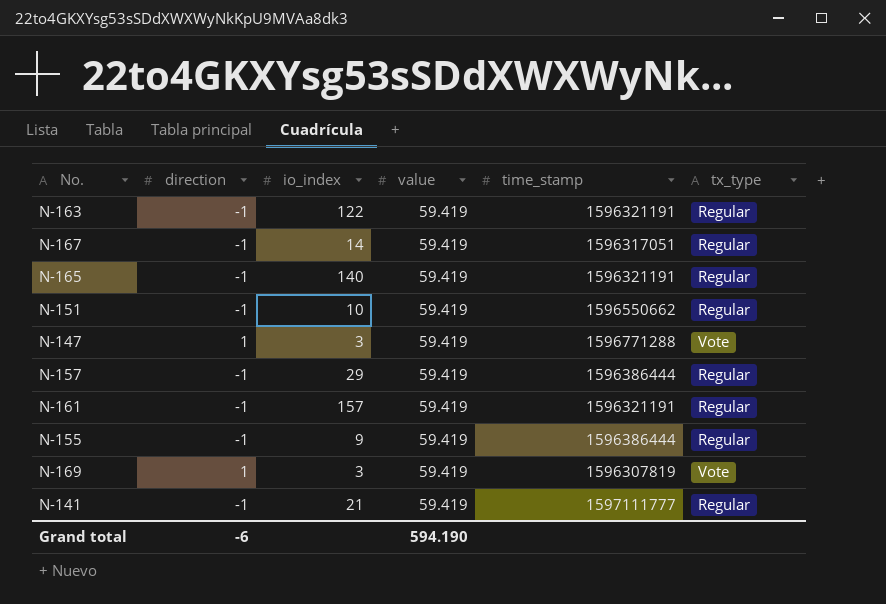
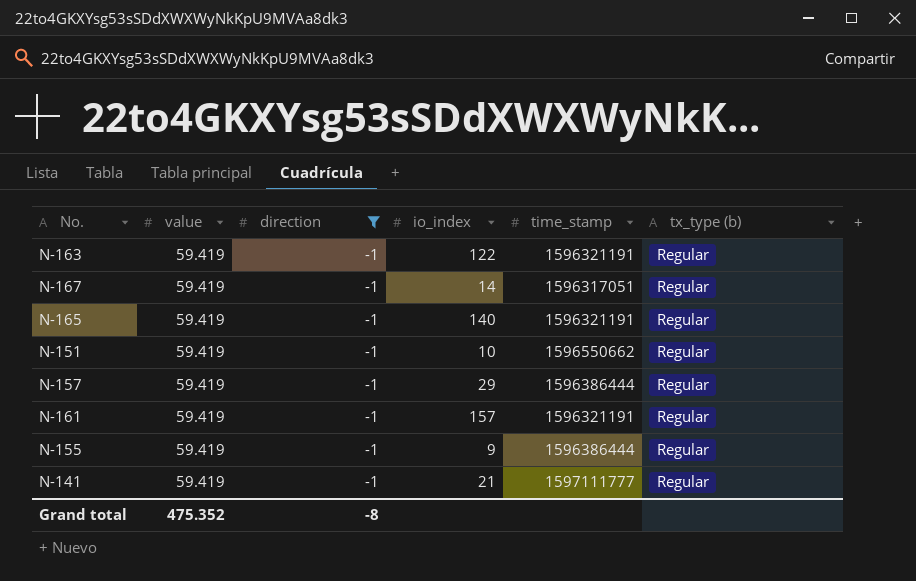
filter: none -> direction = -1
column value | position: 4 -> 2
column name: tx_type -> tx_type (b)
Grand total | value: 594.190 -> 475.352
Grand total | direction: -6 -> -8

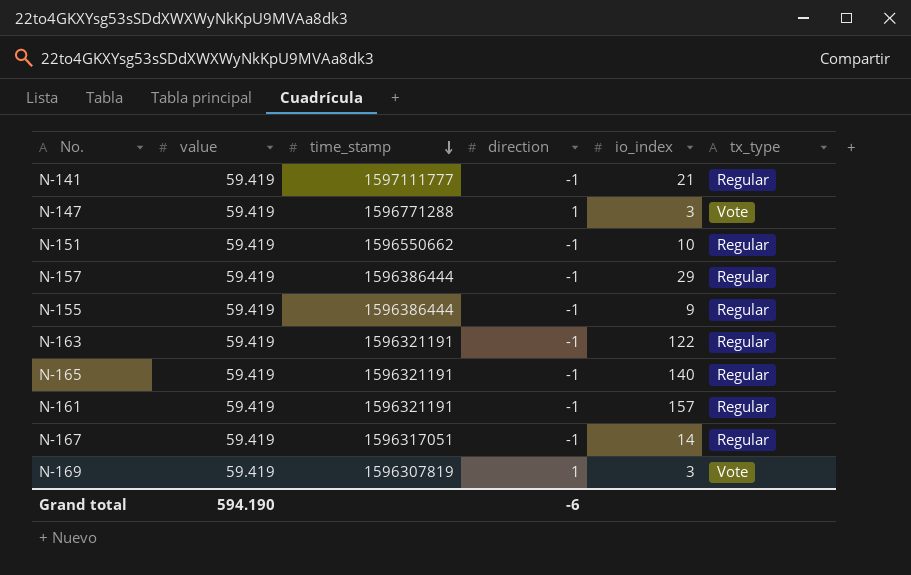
filter: direction = -1 -> none
row order: none -> time_stamp descending
column time_stamp | position: 5 -> 3
column name: tx_type (b) -> tx_type
Grand total | value: 475.352 -> 594.190
Grand total | direction: -8 -> -6

